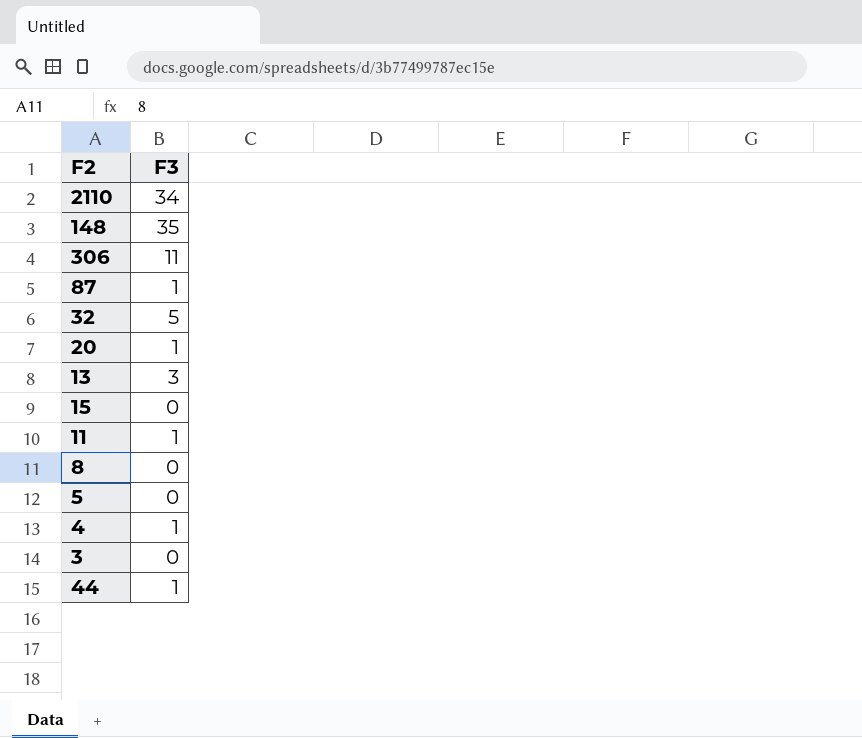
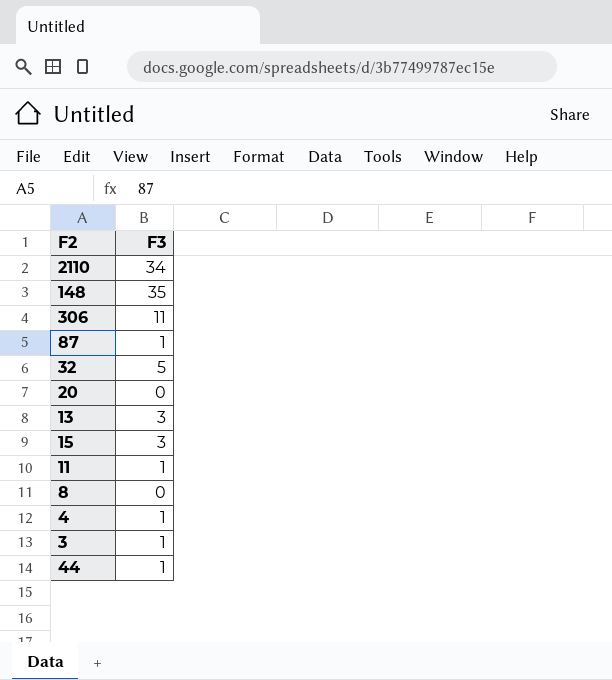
row 5: 0 -> none
20 | F3: 1 -> 0
15 | F3: 0 -> 3
3 | F3: 0 -> 1

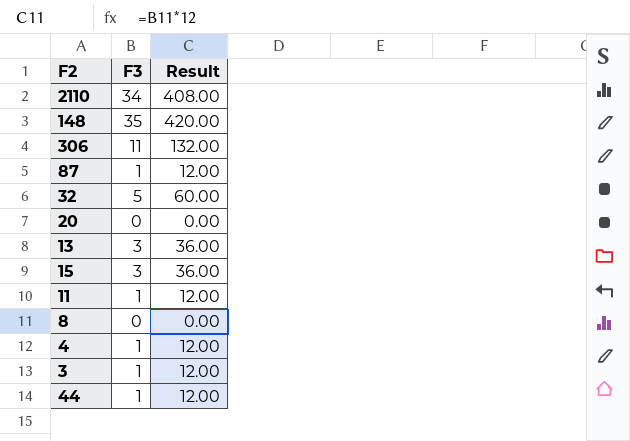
column Result | formula: none -> [F3] * 12

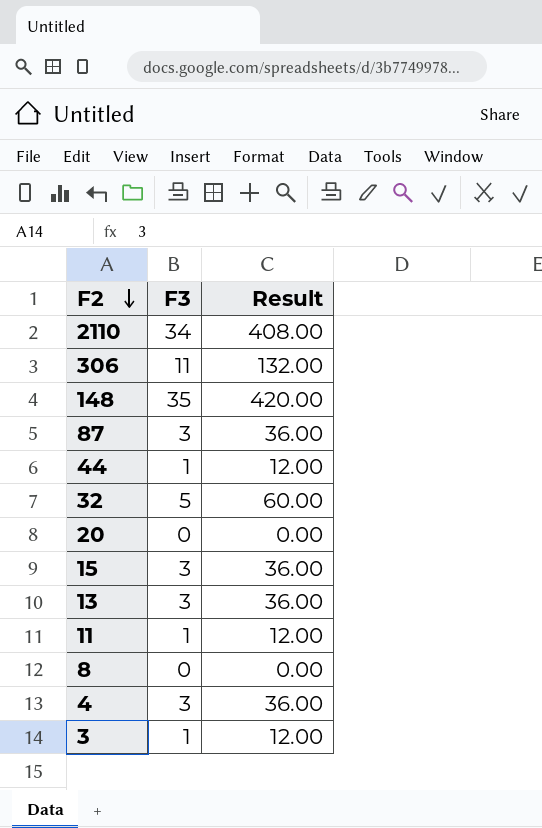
row order: none -> F2 descending
87 | F3: 1 -> 3
87 | Result: 12.00 -> 36.00
4 | F3: 1 -> 3
4 | Result: 12.00 -> 36.00

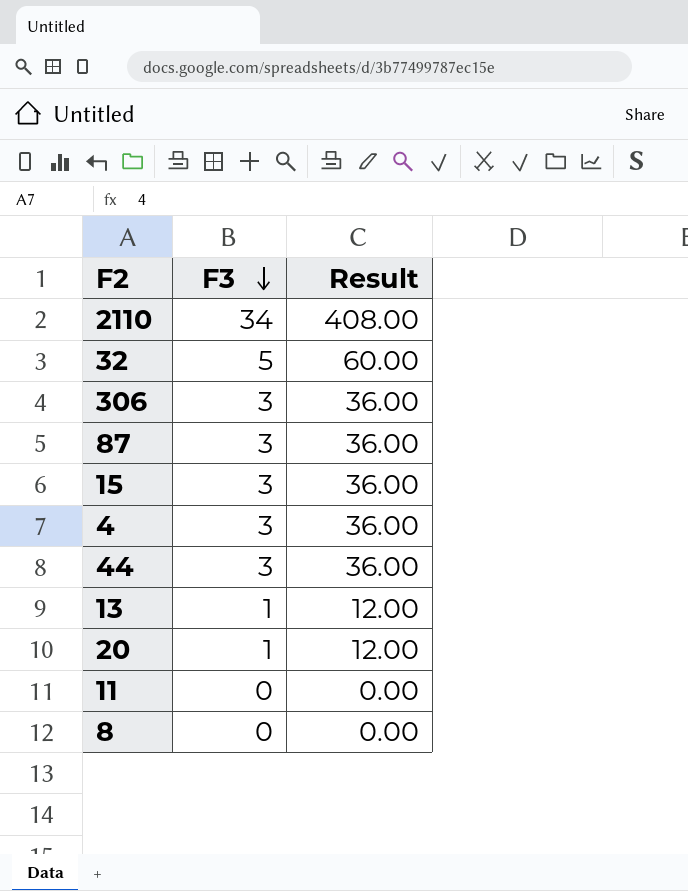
row order: F2 descending -> F3 descending
row 148: 35 | 420.00 -> none
row 3: 1 | 12.00 -> none
306 | F3: 11 -> 3
306 | Result: 132.00 -> 36.00
44 | F3: 1 -> 3
44 | Result: 12.00 -> 36.00
13 | F3: 3 -> 1
13 | Result: 36.00 -> 12.00
20 | F3: 0 -> 1
20 | Result: 0.00 -> 12.00
11 | F3: 1 -> 0
11 | Result: 12.00 -> 0.00

